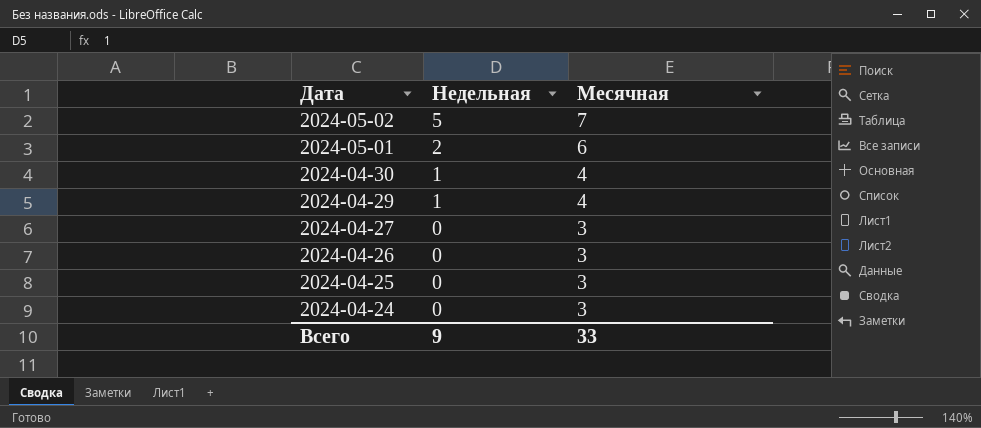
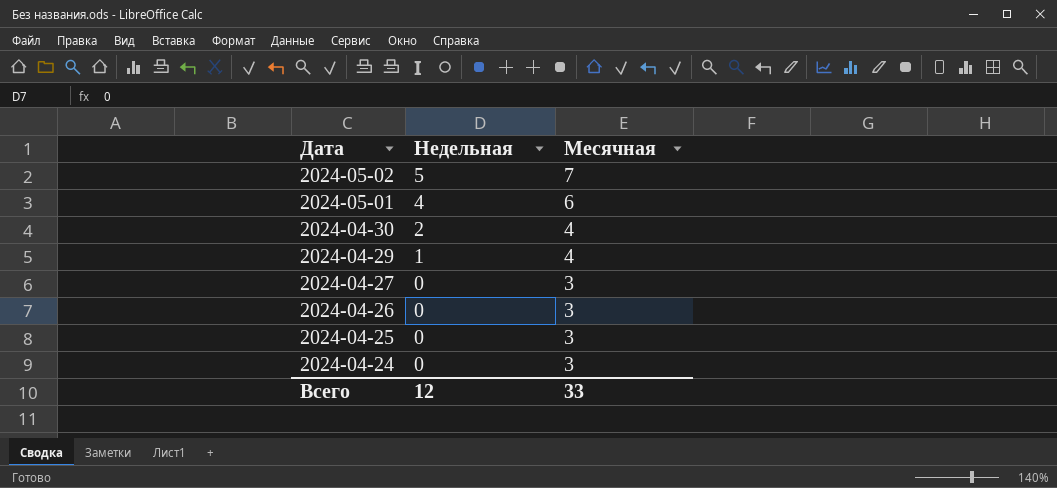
2024-05-01 | Недельная: 2 -> 4
2024-04-30 | Недельная: 1 -> 2
Всего | Недельная: 9 -> 12

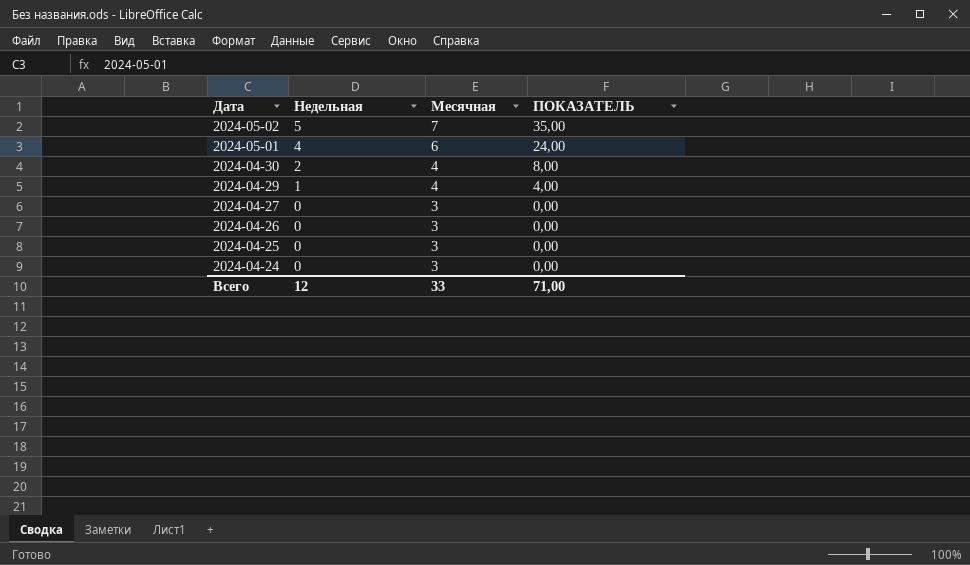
column ПОКАЗАТЕЛЬ | formula: none -> [Недельная] * [Месячная]

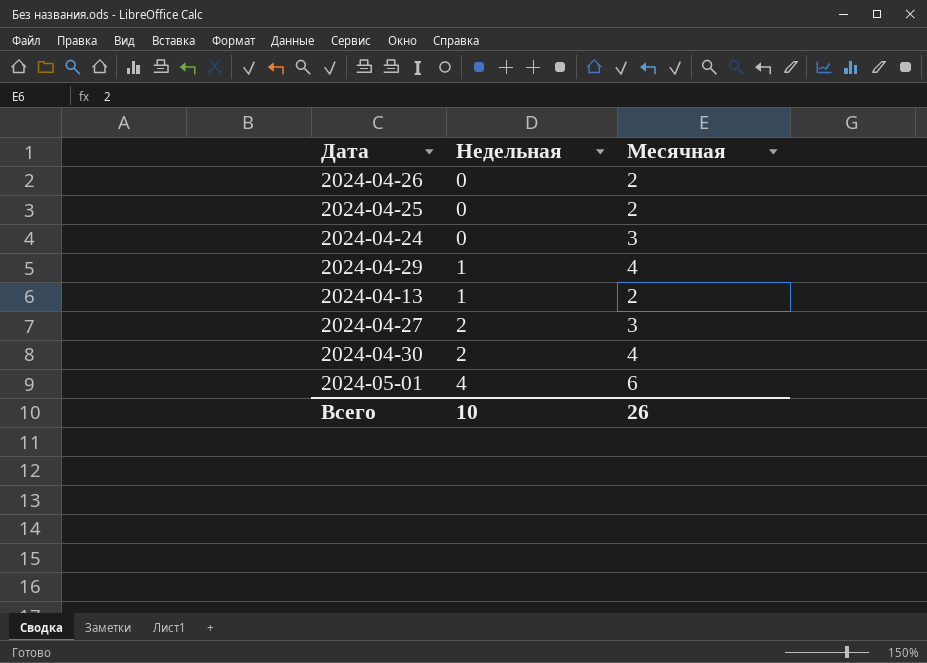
row order: Дата descending -> Недельная ascending
column ПОКАЗАТЕЛЬ | formula: [Недельная] * [Месячная] -> none
row 2024-05-02: 5 | 7 | 35,00 -> none
2024-04-26 | Месячная: 3 -> 2
2024-04-25 | Месячная: 3 -> 2
row 2024-04-13: none -> 1 | 2
2024-04-27 | Недельная: 0 -> 2
Всего | Недельная: 12 -> 10
Всего | Месячная: 33 -> 26

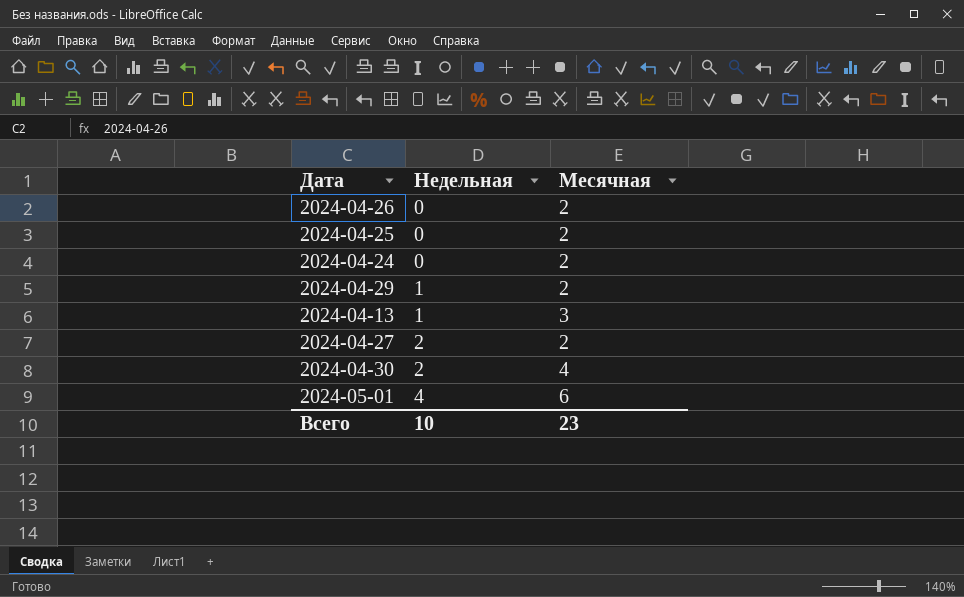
2024-04-24 | Месячная: 3 -> 2
2024-04-29 | Месячная: 4 -> 2
2024-04-13 | Месячная: 2 -> 3
2024-04-27 | Месячная: 3 -> 2
Всего | Месячная: 26 -> 23

